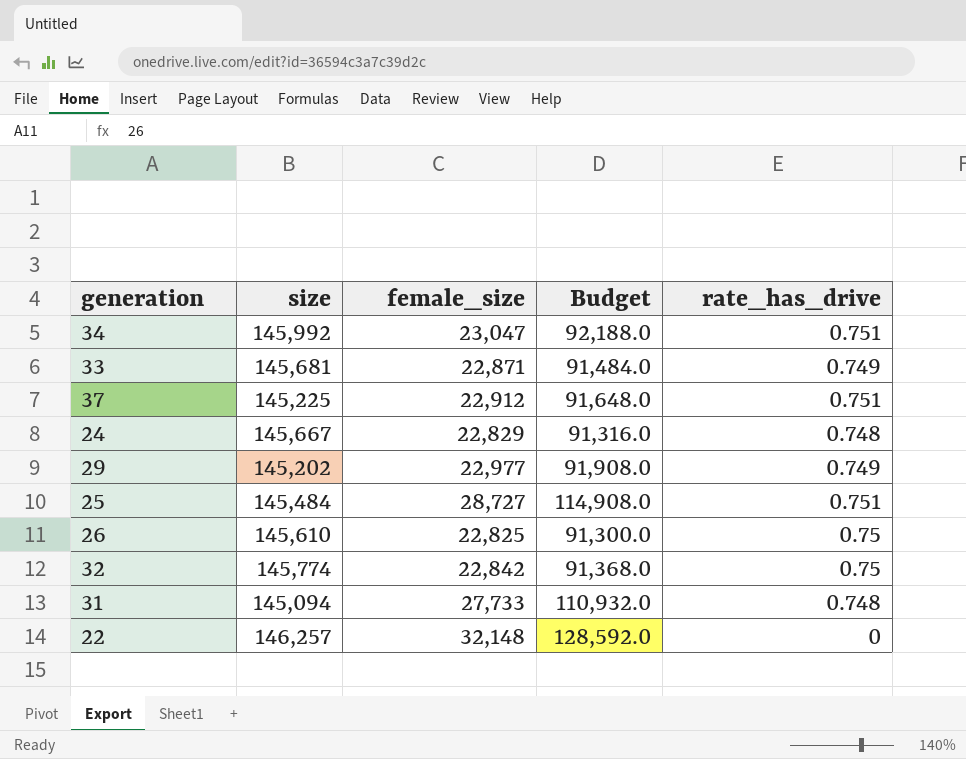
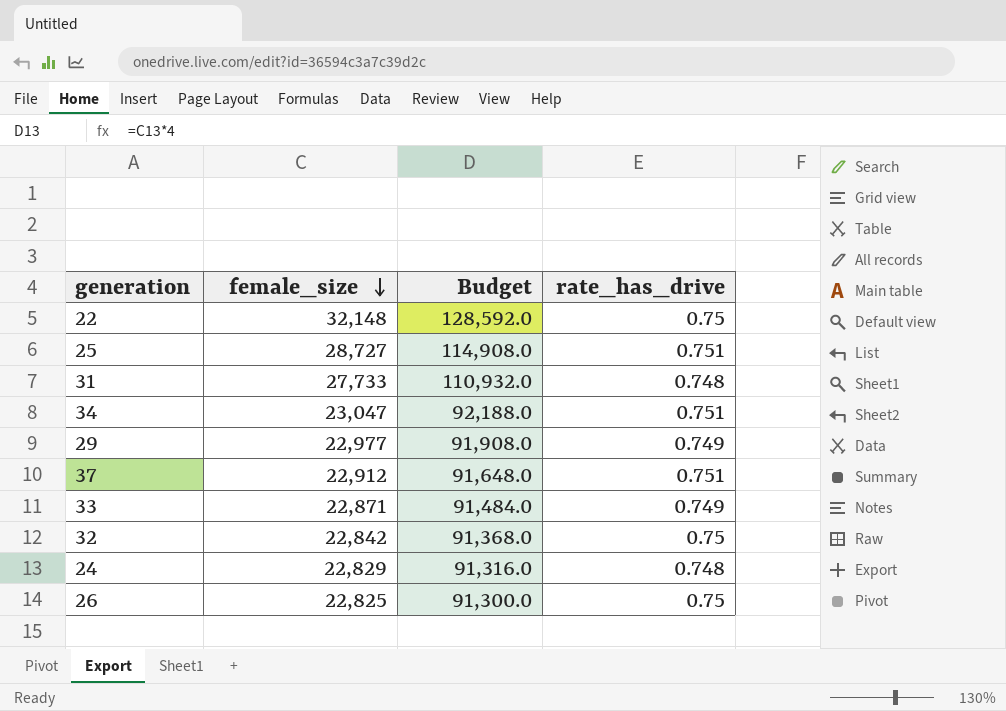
row order: none -> female_size descending
column size | position: 2 -> none
22 | rate_has_drive: 0 -> 0.75

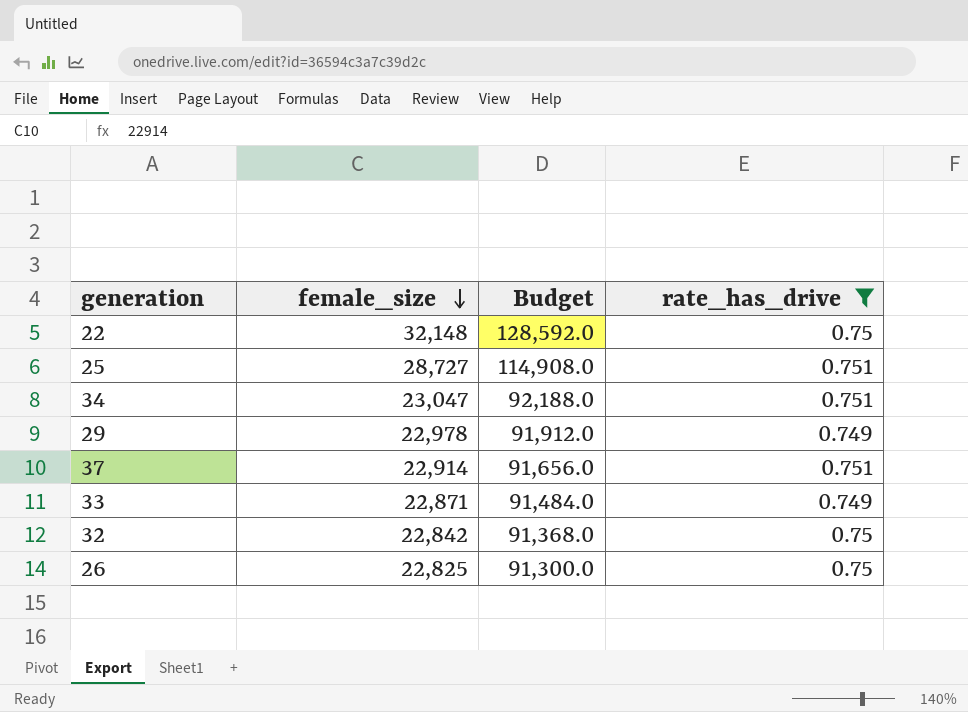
filter: none -> rate_has_drive != 0.748
29 | female_size: 22,977 -> 22,978
29 | Budget: 91,908.0 -> 91,912.0
37 | female_size: 22,912 -> 22,914
37 | Budget: 91,648.0 -> 91,656.0

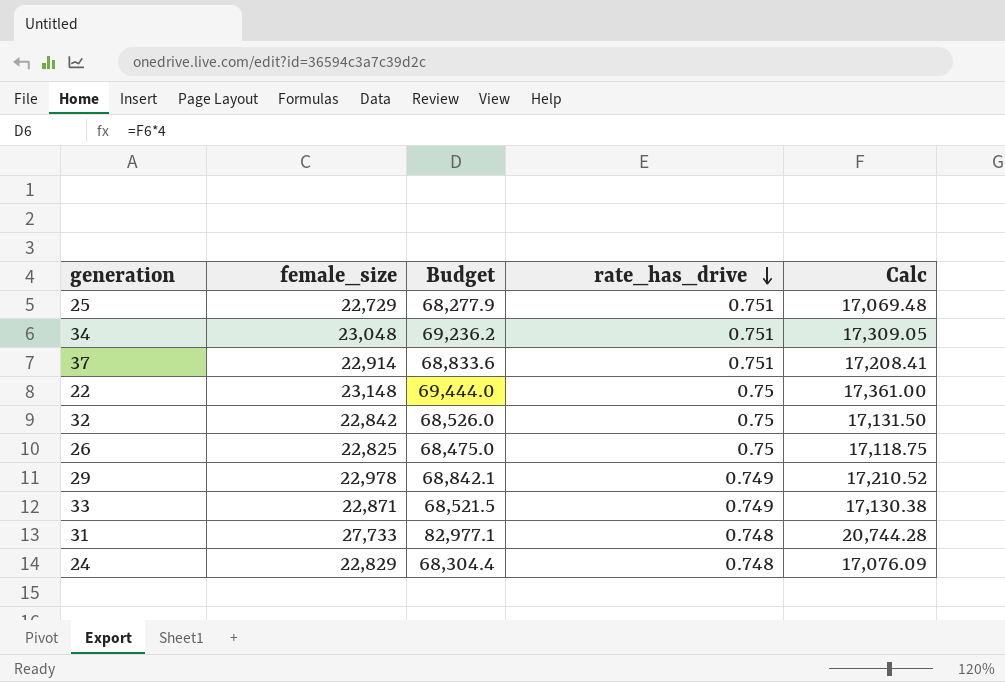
filter: rate_has_drive != 0.748 -> none
row order: female_size descending -> rate_has_drive descending
column Budget | formula: [female_size] * 4 -> [Calc] * 4
column Calc | formula: none -> [female_size] * [rate_has_drive]
25 | female_size: 28,727 -> 22,729
34 | female_size: 23,047 -> 23,048
22 | female_size: 32,148 -> 23,148

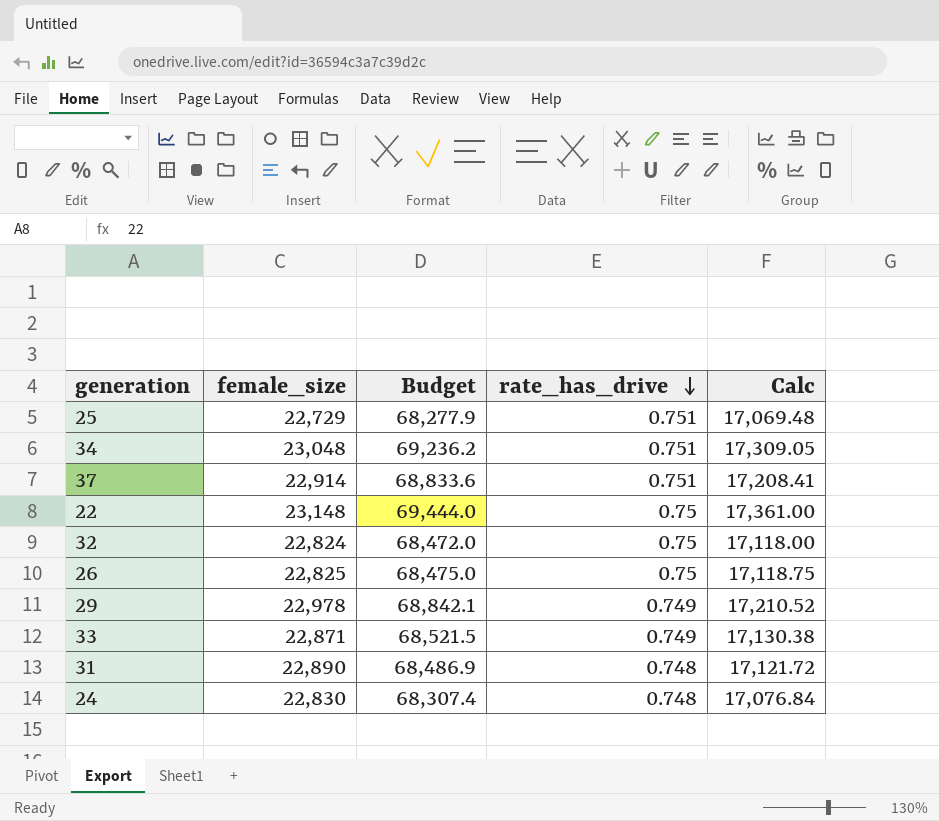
32 | female_size: 22,842 -> 22,824
32 | Budget: 68,526.0 -> 68,472.0
32 | Calc: 17,131.50 -> 17,118.00
31 | female_size: 27,733 -> 22,890
31 | Budget: 82,977.1 -> 68,486.9
31 | Calc: 20,744.28 -> 17,121.72
24 | female_size: 22,829 -> 22,830
24 | Budget: 68,304.4 -> 68,307.4
24 | Calc: 17,076.09 -> 17,076.84

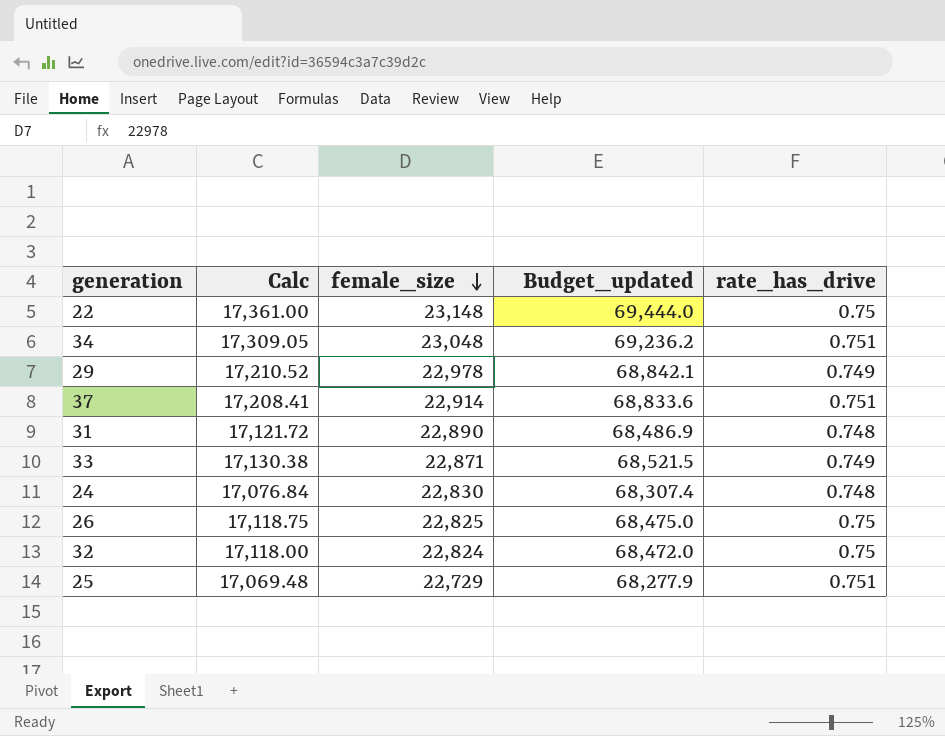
row order: rate_has_drive descending -> female_size descending
column Calc | position: 5 -> 2
column name: Budget -> Budget_updated

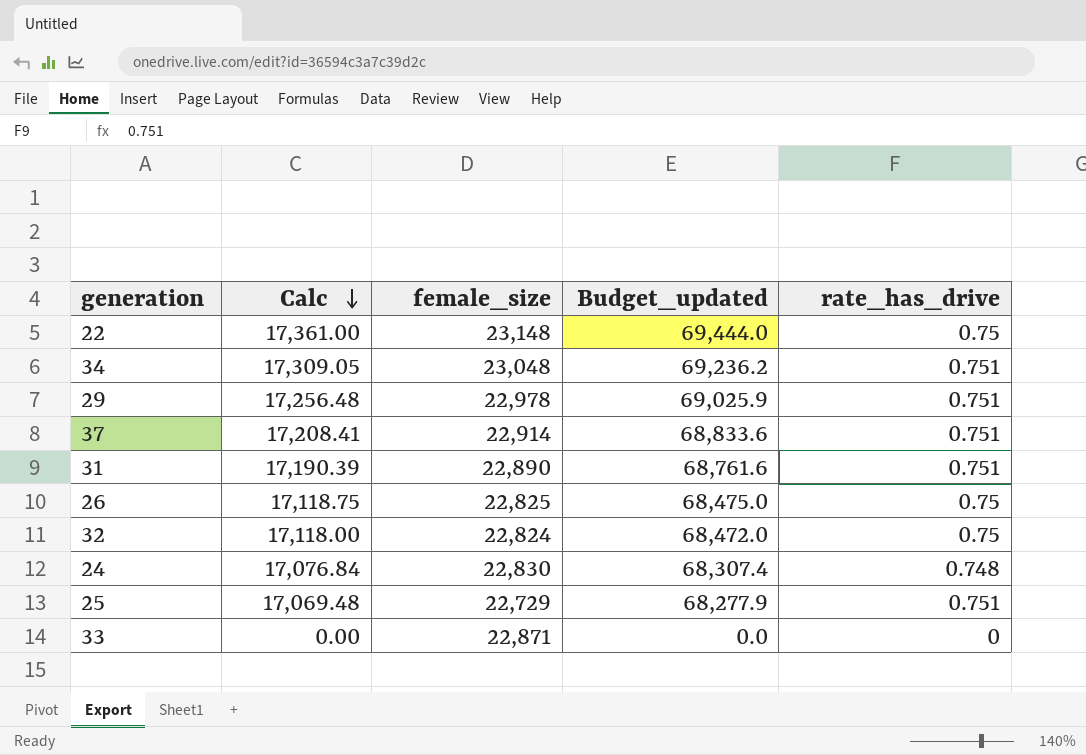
row order: female_size descending -> Calc descending
29 | Calc: 17,210.52 -> 17,256.48
29 | Budget_updated: 68,842.1 -> 69,025.9
29 | rate_has_drive: 0.749 -> 0.751
31 | Calc: 17,121.72 -> 17,190.39
31 | Budget_updated: 68,486.9 -> 68,761.6
31 | rate_has_drive: 0.748 -> 0.751
33 | Calc: 17,130.38 -> 0.00
33 | Budget_updated: 68,521.5 -> 0.0
33 | rate_has_drive: 0.749 -> 0

